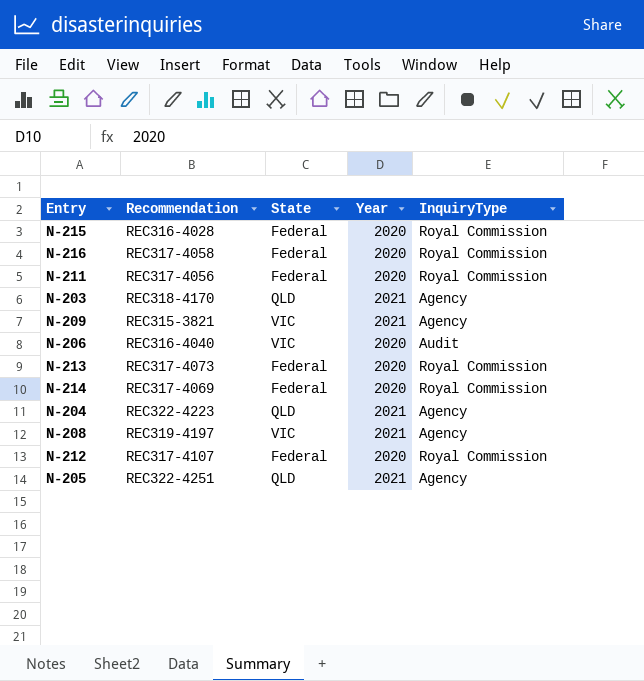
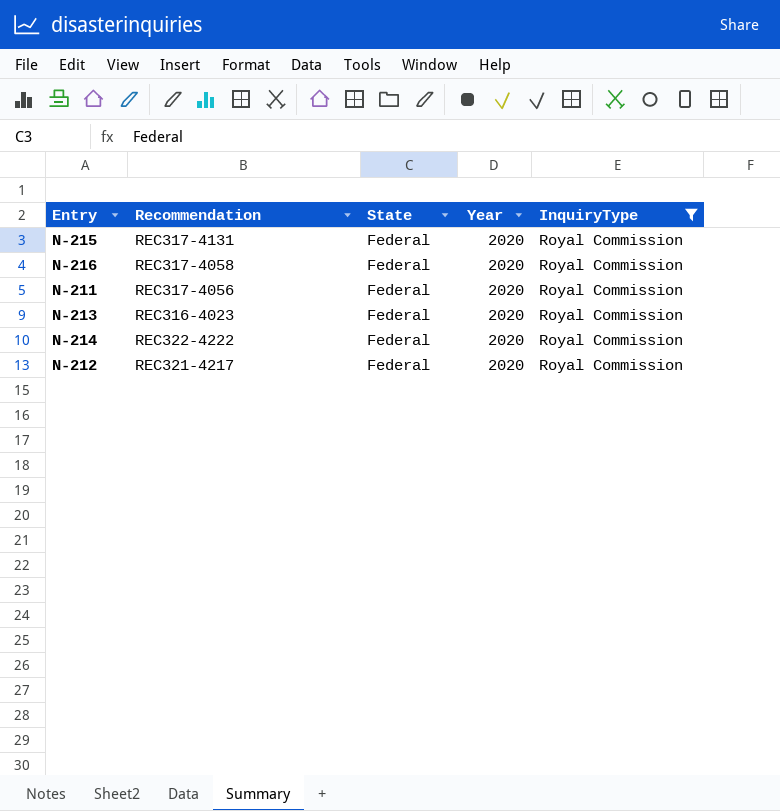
filter: none -> InquiryType = Royal Commission
N-215 | Recommendation: REC316-4028 -> REC317-4131
N-213 | Recommendation: REC317-4073 -> REC316-4023
N-214 | Recommendation: REC317-4069 -> REC322-4222
N-212 | Recommendation: REC317-4107 -> REC321-4217

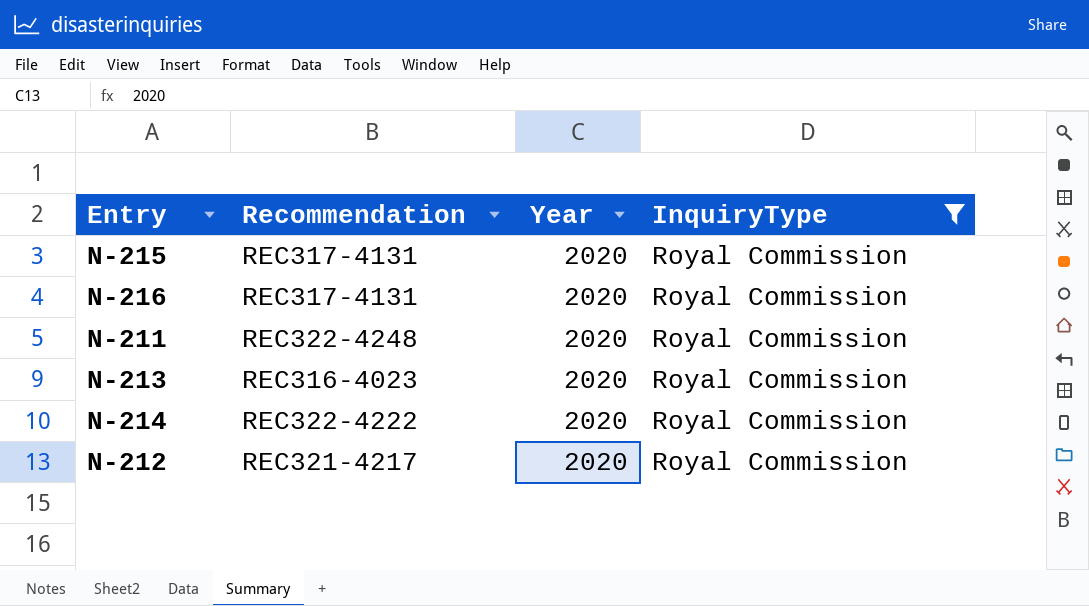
column State | position: 3 -> none
N-216 | Recommendation: REC317-4058 -> REC317-4131
N-211 | Recommendation: REC317-4056 -> REC322-4248

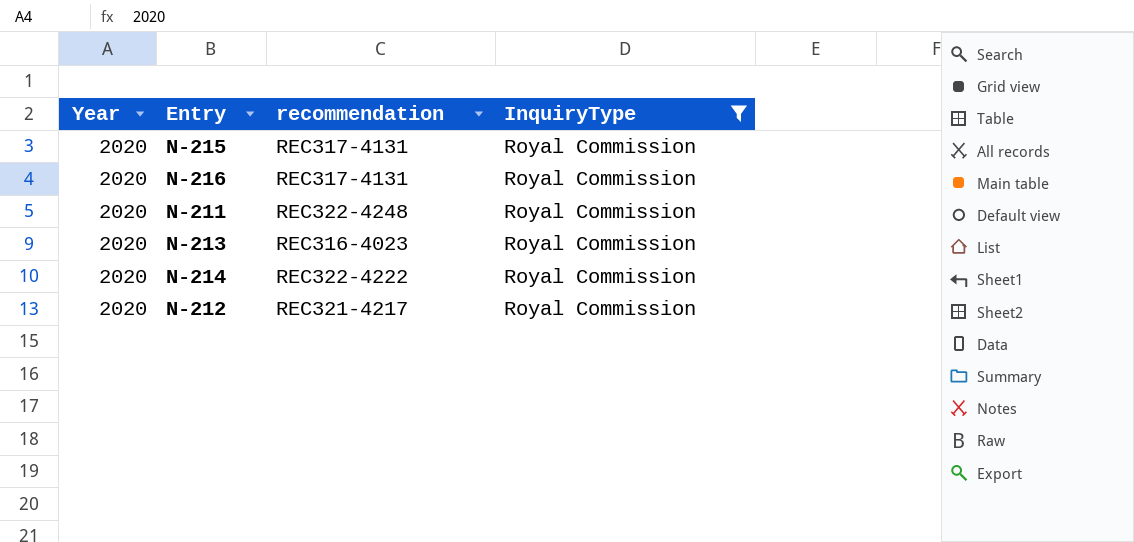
column Year | position: 3 -> 1
column name: Recommendation -> recommendation

